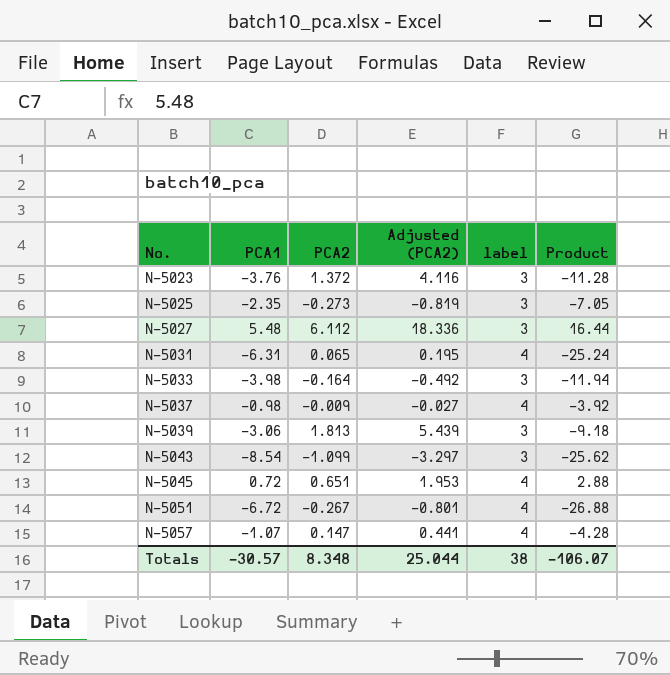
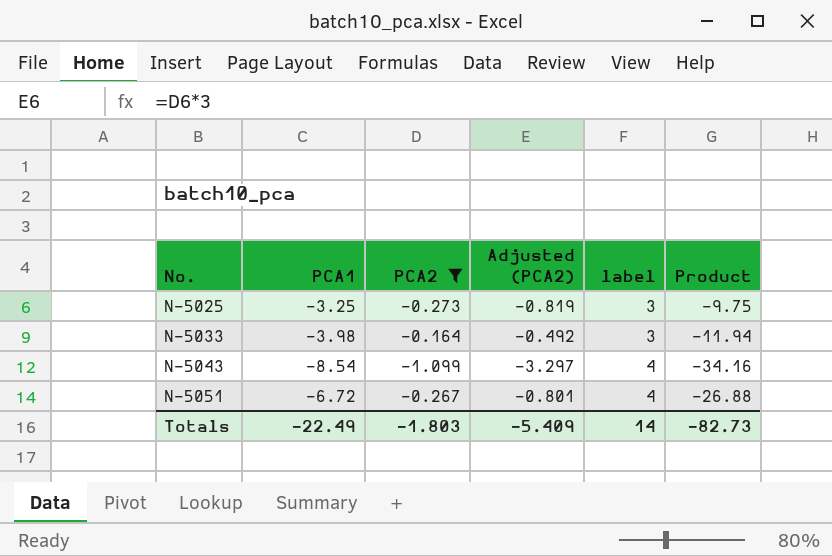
filter: none -> PCA2 <= -0.164
N-5025 | PCA1: -2.35 -> -3.25
N-5025 | Product: -7.05 -> -9.75
N-5043 | label: 3 -> 4
N-5043 | Product: -25.62 -> -34.16
Totals | PCA1: -30.57 -> -22.49
Totals | PCA2: 8.348 -> -1.803
Totals | Adjusted (PCA2): 25.044 -> -5.409
Totals | label: 38 -> 14
Totals | Product: -106.07 -> -82.73

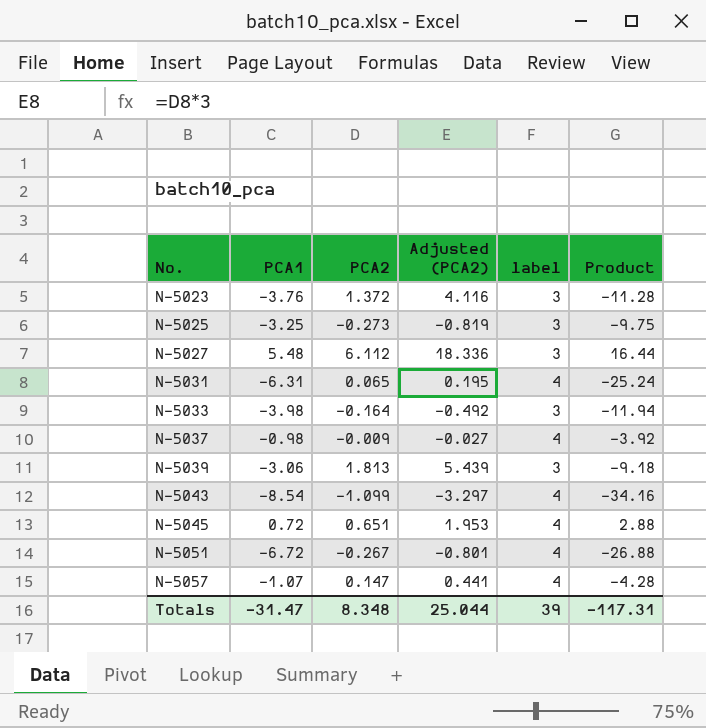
filter: PCA2 <= -0.164 -> none
Totals | PCA1: -22.49 -> -31.47
Totals | PCA2: -1.803 -> 8.348
Totals | Adjusted (PCA2): -5.409 -> 25.044
Totals | label: 14 -> 39
Totals | Product: -82.73 -> -117.31

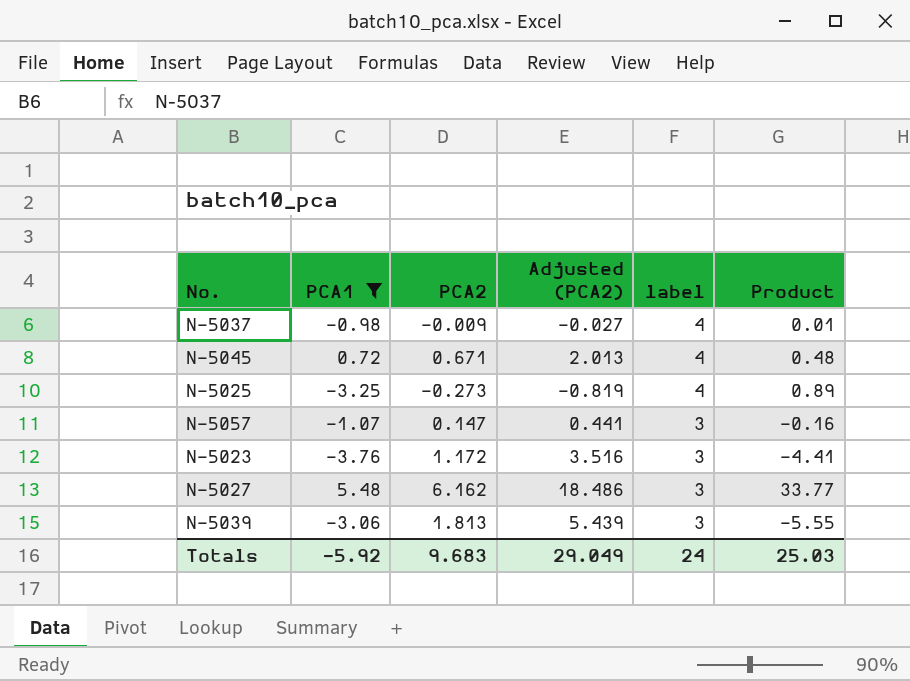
filter: none -> PCA1 >= -3.76
row order: No. ascending -> label descending
column Product | formula: [PCA1] * [label] -> [PCA1] * [PCA2]
N-5045 | PCA2: 0.651 -> 0.671
N-5045 | Adjusted (PCA2): 1.953 -> 2.013
N-5025 | label: 3 -> 4
N-5057 | label: 4 -> 3
N-5023 | PCA2: 1.372 -> 1.172
N-5023 | Adjusted (PCA2): 4.116 -> 3.516
N-5027 | PCA2: 6.112 -> 6.162
N-5027 | Adjusted (PCA2): 18.336 -> 18.486
Totals | PCA1: -31.47 -> -5.92
Totals | PCA2: 8.348 -> 9.683
Totals | Adjusted (PCA2): 25.044 -> 29.049
Totals | label: 39 -> 24
Totals | Product: -117.31 -> 25.03

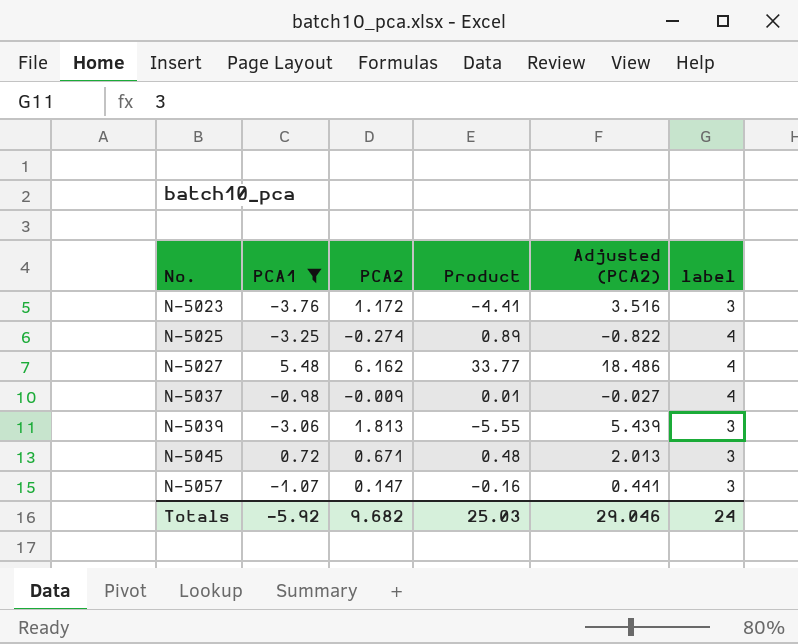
row order: label descending -> No. ascending
column Product | position: 6 -> 4
N-5025 | PCA2: -0.273 -> -0.274
N-5025 | Adjusted (PCA2): -0.819 -> -0.822
N-5027 | label: 3 -> 4
N-5045 | label: 4 -> 3
Totals | PCA2: 9.683 -> 9.682
Totals | Adjusted (PCA2): 29.049 -> 29.046

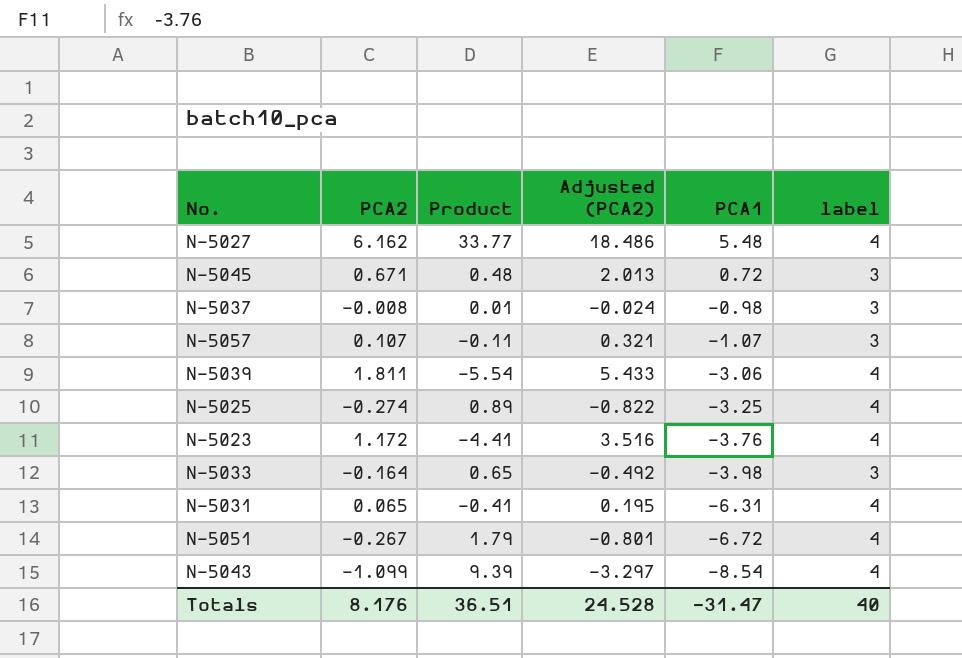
filter: PCA1 >= -3.76 -> none
row order: No. ascending -> PCA1 descending
column PCA1 | position: 2 -> 5
N-5037 | PCA2: -0.009 -> -0.008
N-5037 | Adjusted (PCA2): -0.027 -> -0.024
N-5037 | label: 4 -> 3
N-5057 | PCA2: 0.147 -> 0.107
N-5057 | Product: -0.16 -> -0.11
N-5057 | Adjusted (PCA2): 0.441 -> 0.321
N-5039 | PCA2: 1.813 -> 1.811
N-5039 | Product: -5.55 -> -5.54
N-5039 | Adjusted (PCA2): 5.439 -> 5.433
N-5039 | label: 3 -> 4
N-5023 | label: 3 -> 4
Totals | PCA2: 9.682 -> 8.176
Totals | Product: 25.03 -> 36.51
Totals | Adjusted (PCA2): 29.046 -> 24.528
Totals | PCA1: -5.92 -> -31.47
Totals | label: 24 -> 40

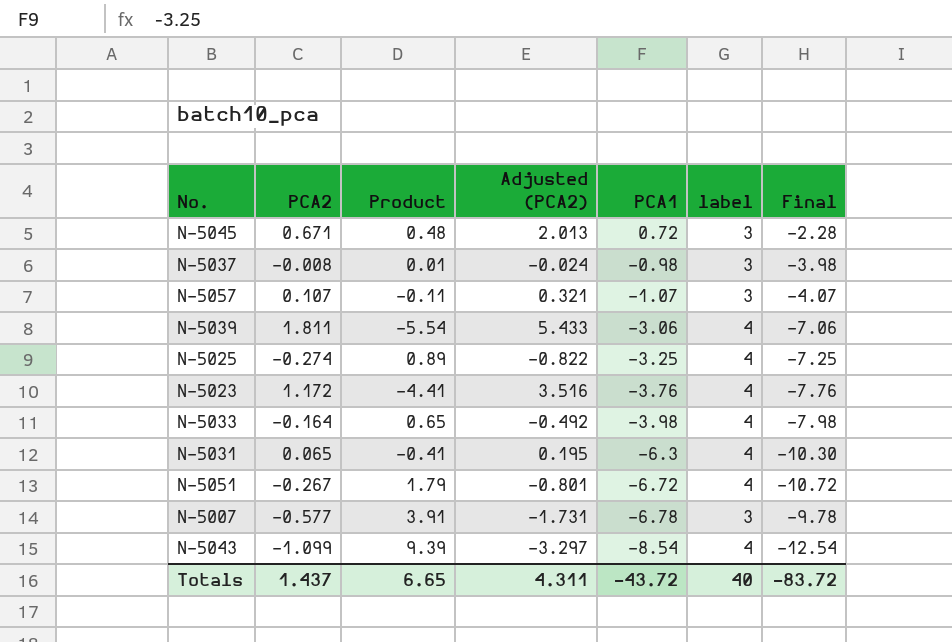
column Final | formula: none -> [PCA1] - [label]
row N-5027: 6.162 | 33.77 | 18.486 | 5.48 | 4 -> none
N-5033 | label: 3 -> 4
N-5031 | PCA1: -6.31 -> -6.3
row N-5007: none -> -0.577 | 3.91 | -1.731 | -6.78 | 3 | -9.78
Totals | PCA2: 8.176 -> 1.437
Totals | Product: 36.51 -> 6.65
Totals | Adjusted (PCA2): 24.528 -> 4.311
Totals | PCA1: -31.47 -> -43.72

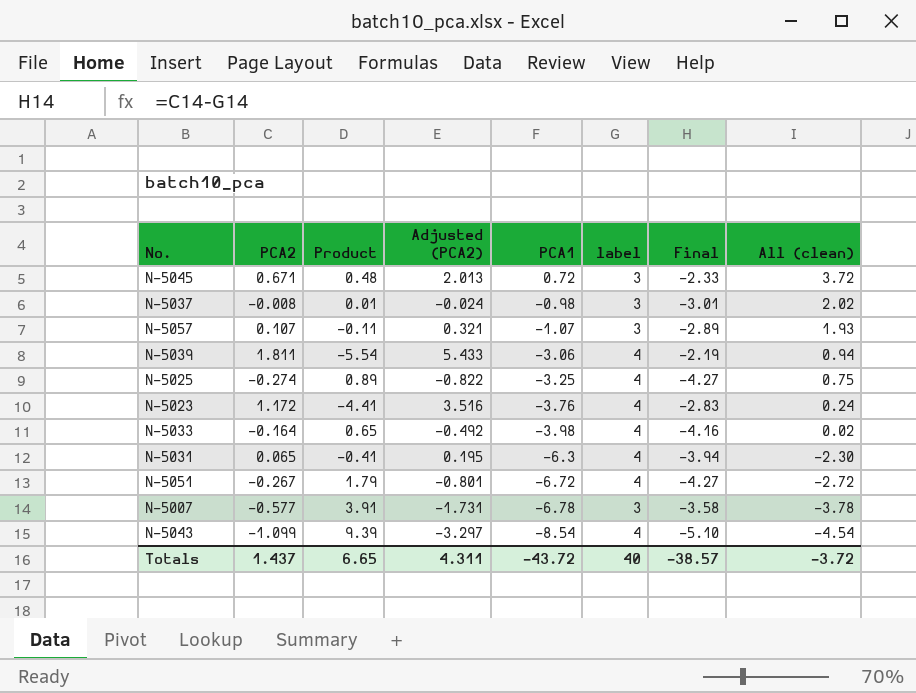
column Final | formula: [PCA1] - [label] -> [PCA2] - [label]
column All (clean) | formula: none -> [PCA1] + [label]
Totals | Final: -83.72 -> -38.57

